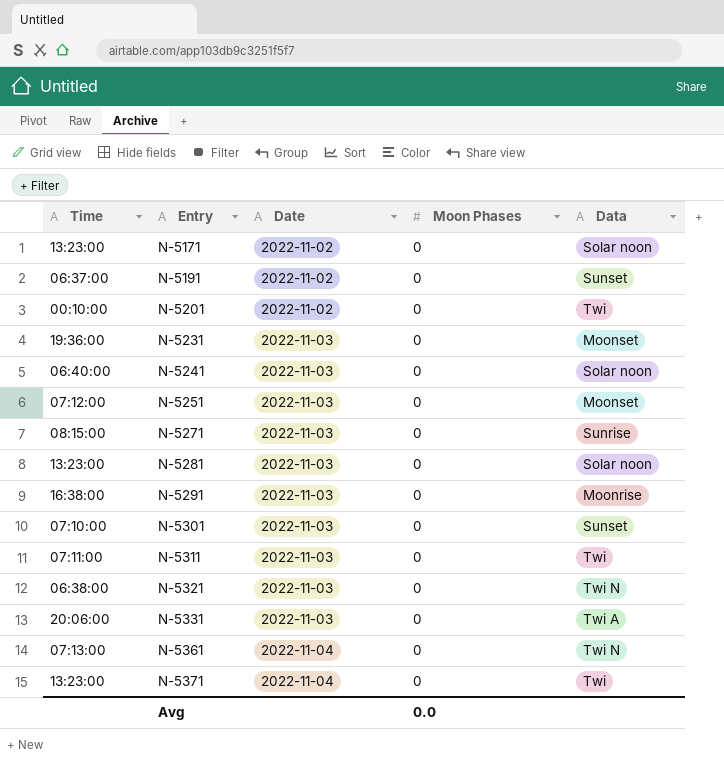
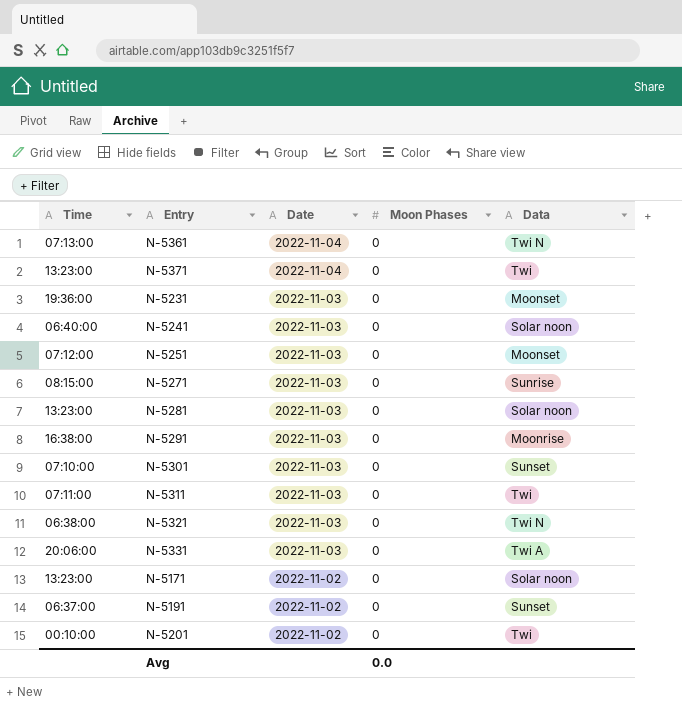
row order: Entry ascending -> Date descending

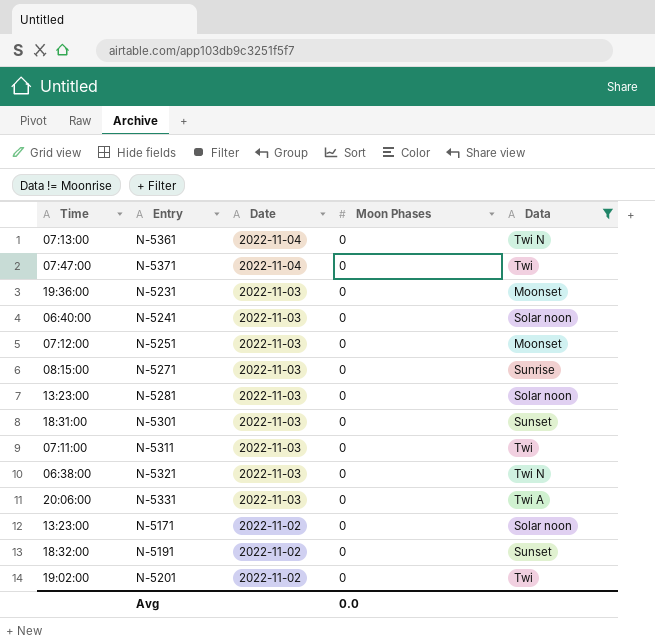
filter: none -> Data != Moonrise
N-5371 | Time: 13:23:00 -> 07:47:00
N-5301 | Time: 07:10:00 -> 18:31:00
N-5191 | Time: 06:37:00 -> 18:32:00
N-5201 | Time: 00:10:00 -> 19:02:00

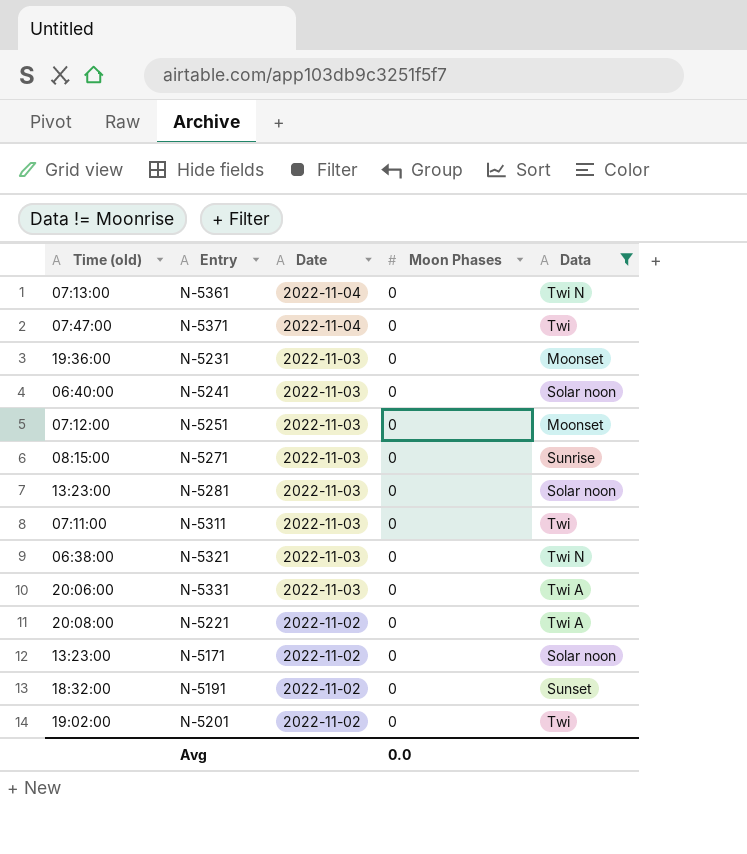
column name: Time -> Time (old)
row N-5301: 18:31:00 | 2022-11-03 | 0 | Sunset -> none
row N-5221: none -> 20:08:00 | 2022-11-02 | 0 | Twi A

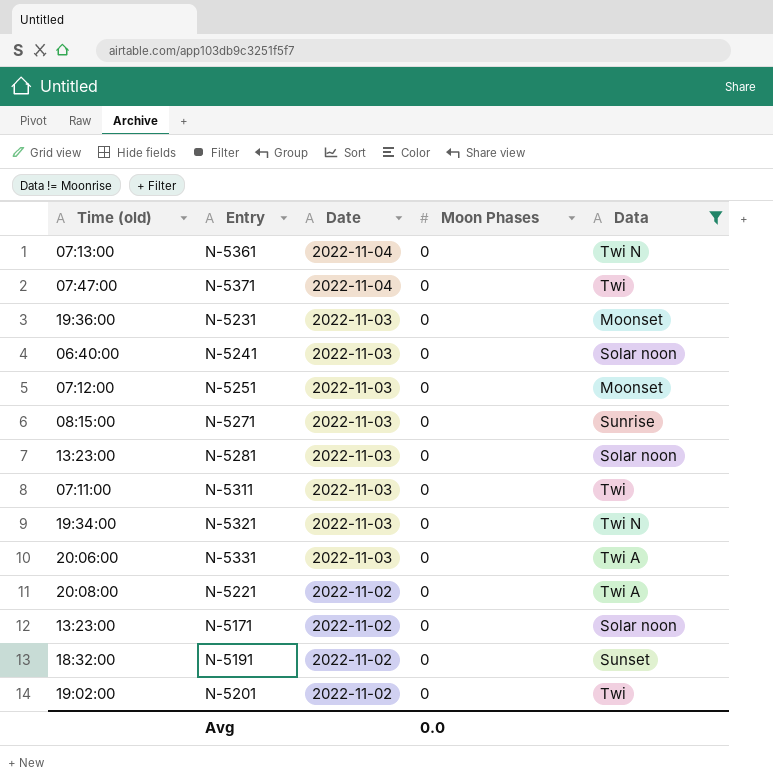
N-5321 | Time (old): 06:38:00 -> 19:34:00

